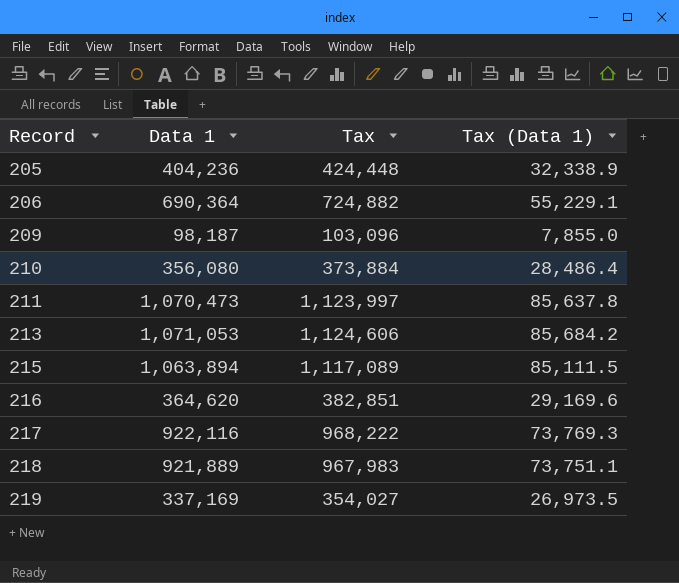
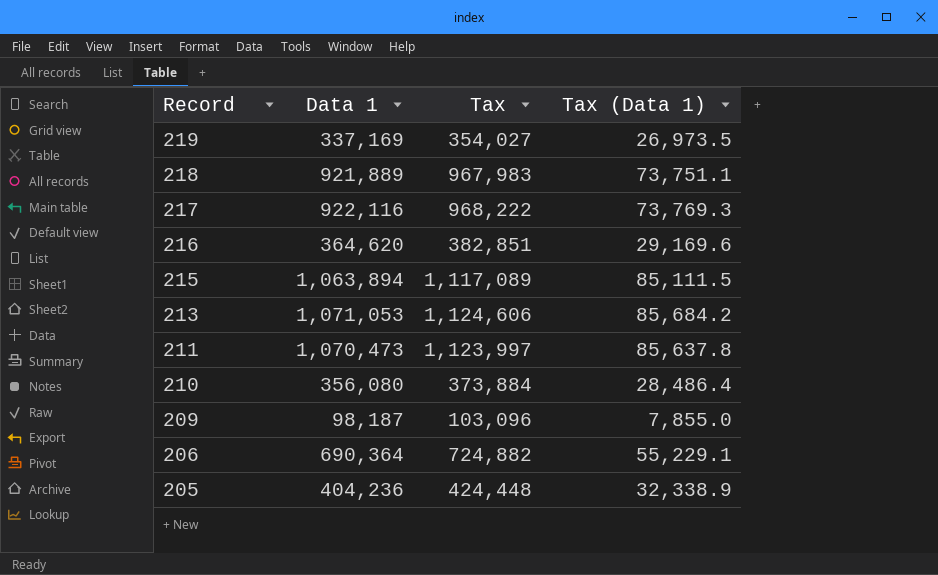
row order: Record ascending -> Record descending

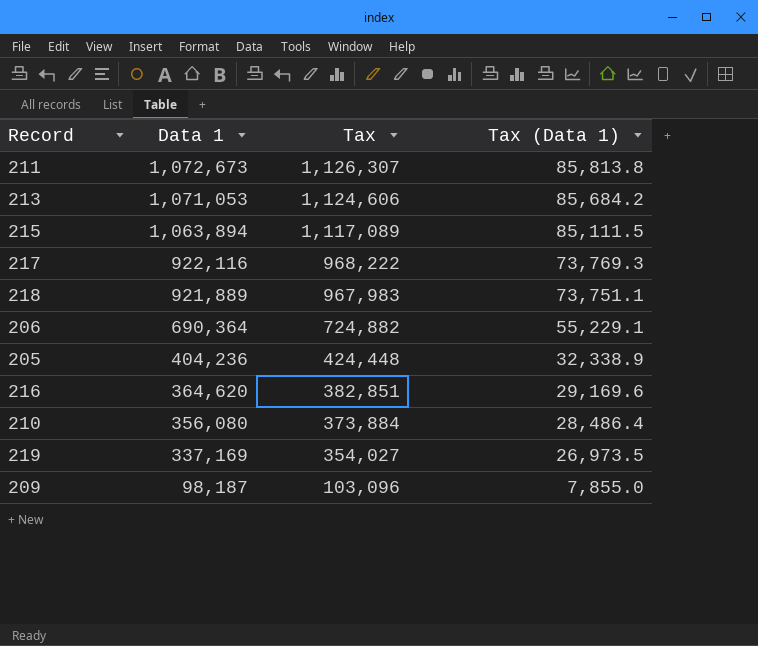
row order: Record descending -> Data 1 descending
211 | Data 1: 1,070,473 -> 1,072,673
211 | Tax: 1,123,997 -> 1,126,307
211 | Tax (Data 1): 85,637.8 -> 85,813.8

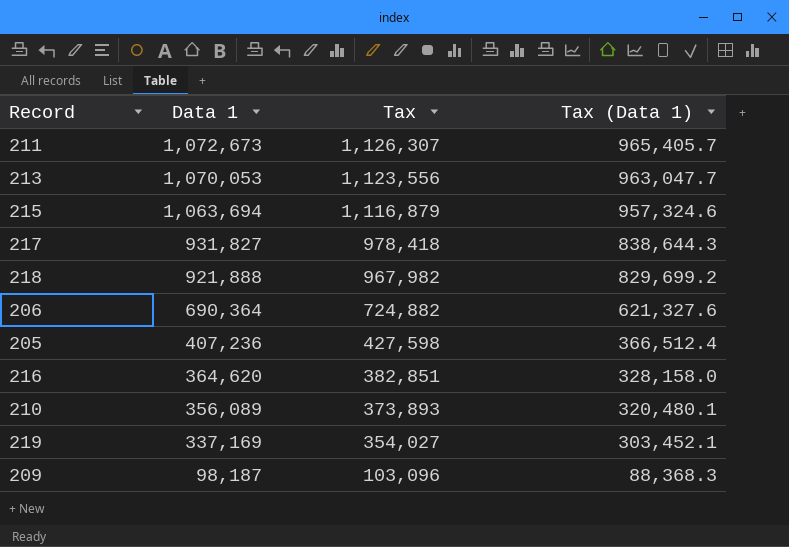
column Tax (Data 1) | formula: [Data 1] * 0.08 -> [Data 1] * 0.9
213 | Data 1: 1,071,053 -> 1,070,053
213 | Tax: 1,124,606 -> 1,123,556
215 | Data 1: 1,063,894 -> 1,063,694
215 | Tax: 1,117,089 -> 1,116,879
217 | Data 1: 922,116 -> 931,827
217 | Tax: 968,222 -> 978,418
218 | Data 1: 921,889 -> 921,888
218 | Tax: 967,983 -> 967,982
205 | Data 1: 404,236 -> 407,236
205 | Tax: 424,448 -> 427,598
210 | Data 1: 356,080 -> 356,089
210 | Tax: 373,884 -> 373,893

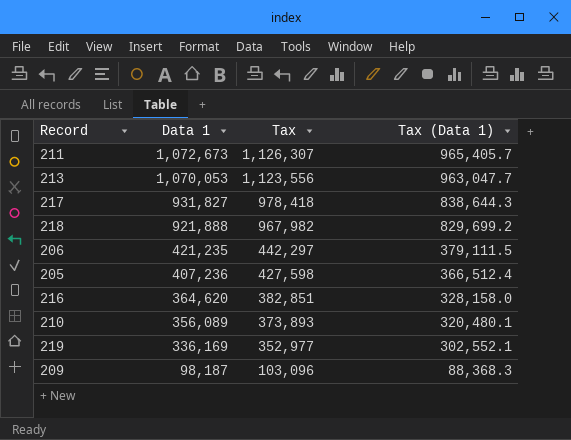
row 215: 1,063,694 | 1,116,879 | 957,324.6 -> none
206 | Data 1: 690,364 -> 421,235
206 | Tax: 724,882 -> 442,297
206 | Tax (Data 1): 621,327.6 -> 379,111.5
219 | Data 1: 337,169 -> 336,169
219 | Tax: 354,027 -> 352,977
219 | Tax (Data 1): 303,452.1 -> 302,552.1

